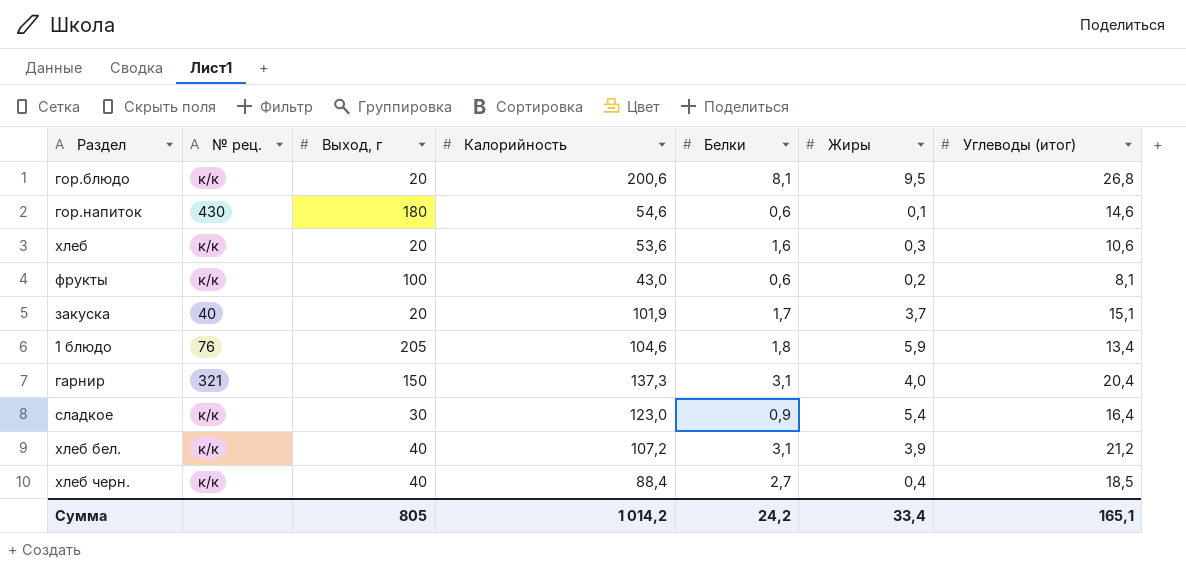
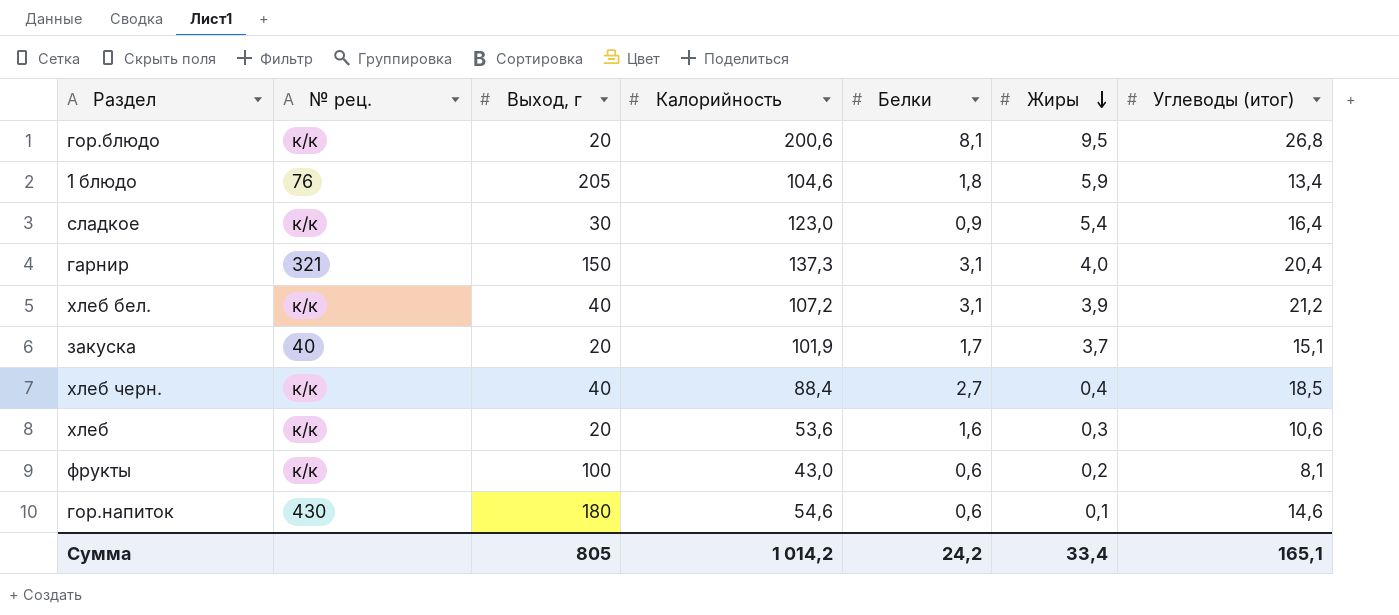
row order: none -> Жиры descending

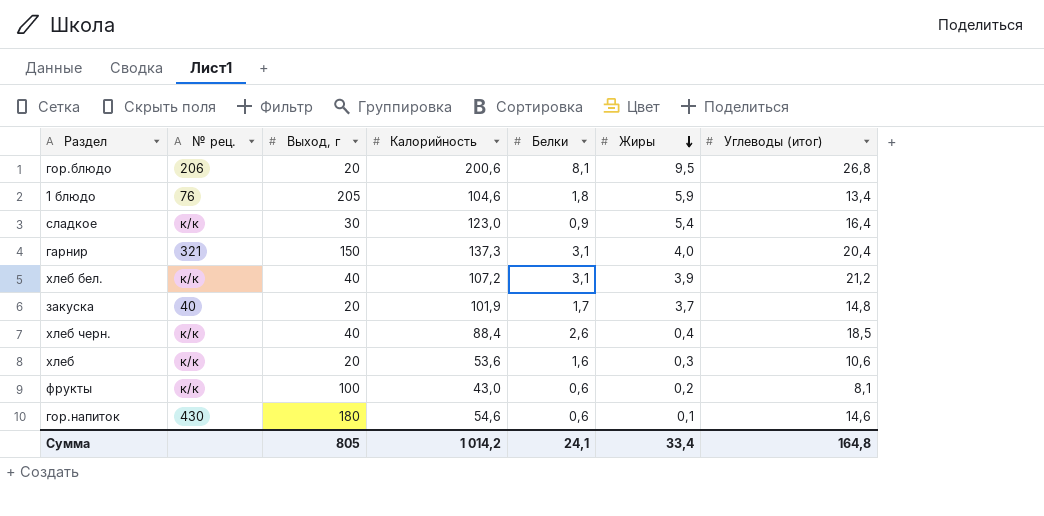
гор.блюдо | № рец.: к/к -> 206
закуска | Углеводы (итог): 15,1 -> 14,8
хлеб черн. | Белки: 2,7 -> 2,6
Сумма | Белки: 24,2 -> 24,1
Сумма | Углеводы (итог): 165,1 -> 164,8

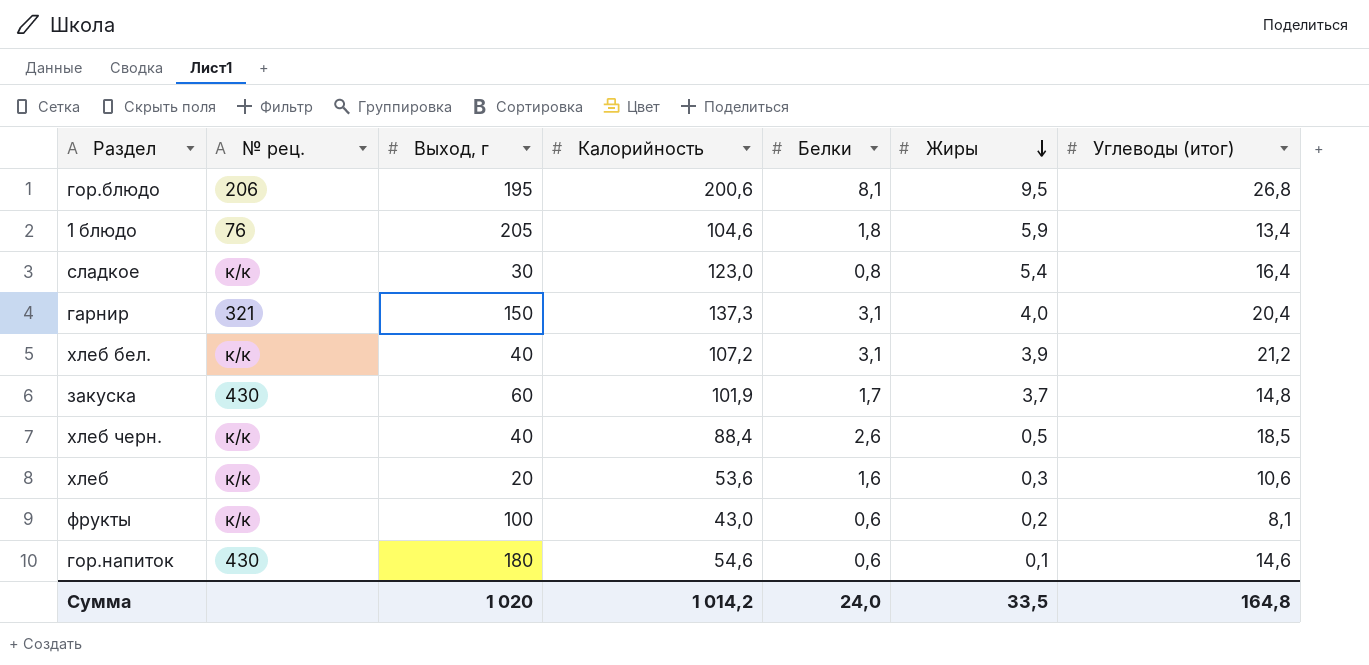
гор.блюдо | Выход, г: 20 -> 195
сладкое | Белки: 0,9 -> 0,8
закуска | № рец.: 40 -> 430
закуска | Выход, г: 20 -> 60
хлеб черн. | Жиры: 0,4 -> 0,5
Сумма | Выход, г: 805 -> 1 020
Сумма | Белки: 24,1 -> 24,0
Сумма | Жиры: 33,4 -> 33,5

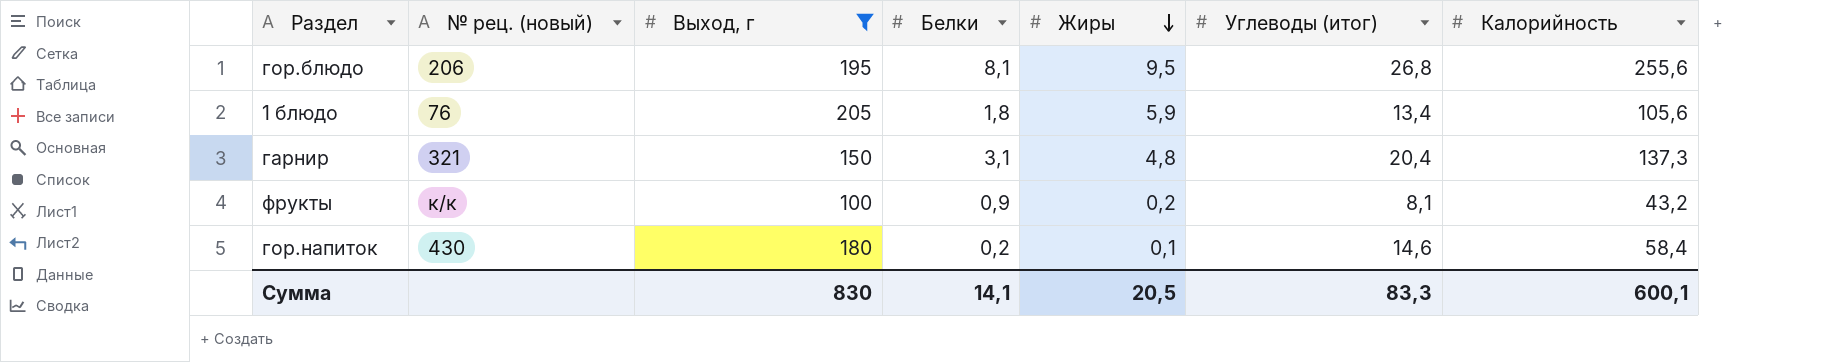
filter: none -> Выход, г >= 100
column name: № рец. -> № рец. (новый)
column Калорийность | position: 4 -> 7
гор.блюдо | Калорийность: 200,6 -> 255,6
1 блюдо | Калорийность: 104,6 -> 105,6
гарнир | Жиры: 4,0 -> 4,8
фрукты | Белки: 0,6 -> 0,9
фрукты | Калорийность: 43,0 -> 43,2
гор.напиток | Белки: 0,6 -> 0,2
гор.напиток | Калорийность: 54,6 -> 58,4
Сумма | Выход, г: 1 020 -> 830
Сумма | Белки: 24,0 -> 14,1
Сумма | Жиры: 33,5 -> 20,5
Сумма | Углеводы (итог): 164,8 -> 83,3
Сумма | Калорийность: 1 014,2 -> 600,1

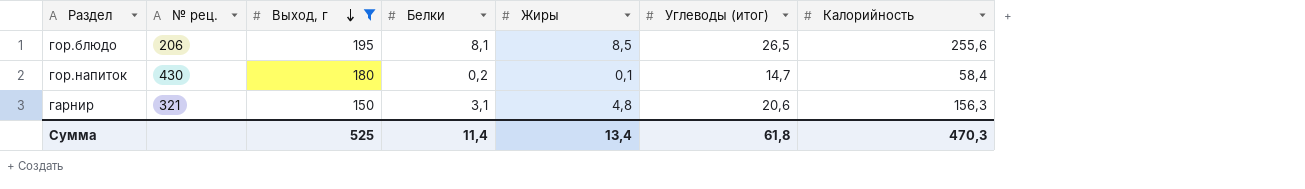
row order: Жиры descending -> Выход, г descending
column name: № рец. (новый) -> № рец.
row 1 блюдо: 76 | 205 | 1,8 | 5,9 | 13,4 | 105,6 -> none
row фрукты: к/к | 100 | 0,9 | 0,2 | 8,1 | 43,2 -> none
гор.блюдо | Жиры: 9,5 -> 8,5
гор.блюдо | Углеводы (итог): 26,8 -> 26,5
гор.напиток | Углеводы (итог): 14,6 -> 14,7
гарнир | Углеводы (итог): 20,4 -> 20,6
гарнир | Калорийность: 137,3 -> 156,3
Сумма | Выход, г: 830 -> 525
Сумма | Белки: 14,1 -> 11,4
Сумма | Жиры: 20,5 -> 13,4
Сумма | Углеводы (итог): 83,3 -> 61,8
Сумма | Калорийность: 600,1 -> 470,3

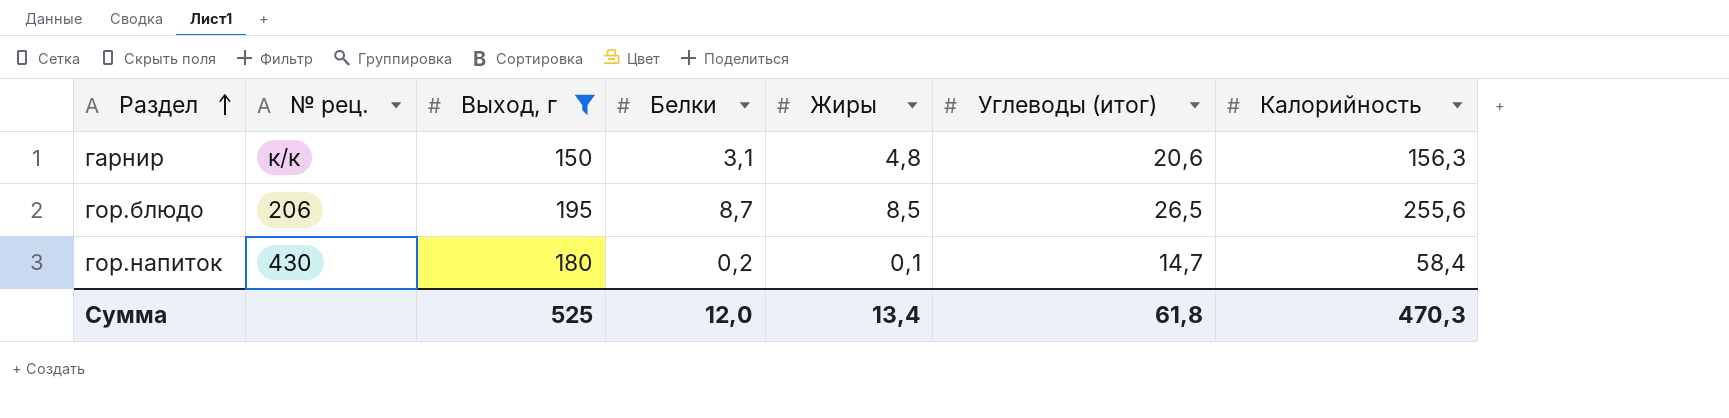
row order: Выход, г descending -> Раздел ascending
гарнир | № рец.: 321 -> к/к
гор.блюдо | Белки: 8,1 -> 8,7
Сумма | Белки: 11,4 -> 12,0

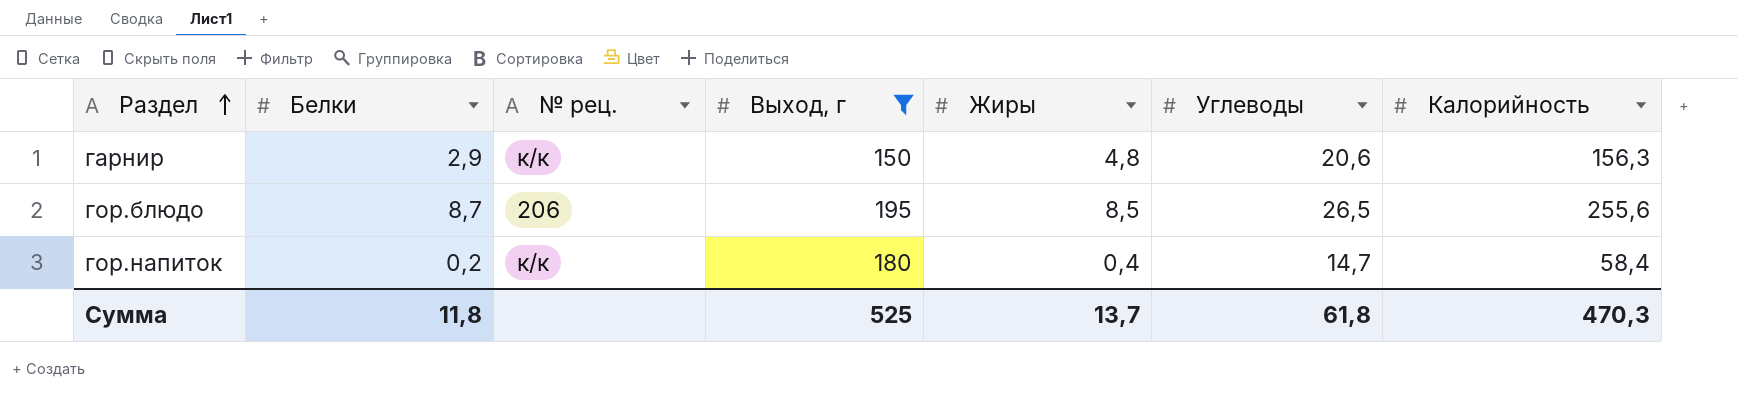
column Белки | position: 4 -> 2
column name: Углеводы (итог) -> Углеводы
гарнир | Белки: 3,1 -> 2,9
гор.напиток | № рец.: 430 -> к/к
гор.напиток | Жиры: 0,1 -> 0,4
Сумма | Белки: 12,0 -> 11,8
Сумма | Жиры: 13,4 -> 13,7

